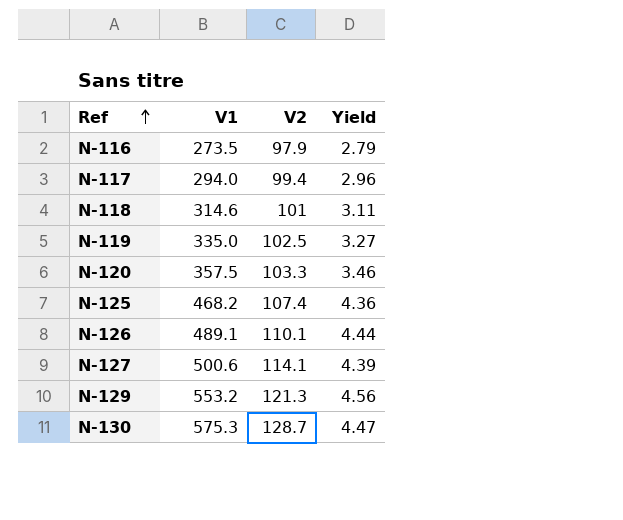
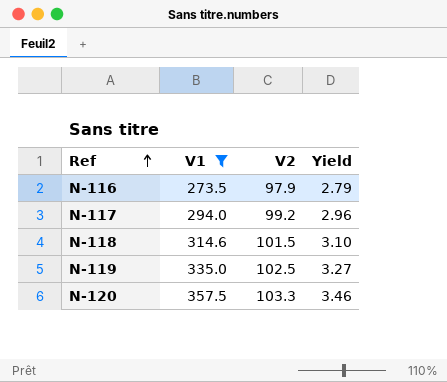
filter: none -> V1 <= 357.5
N-117 | V2: 99.4 -> 99.2
N-118 | V2: 101 -> 101.5
N-118 | Yield: 3.11 -> 3.10

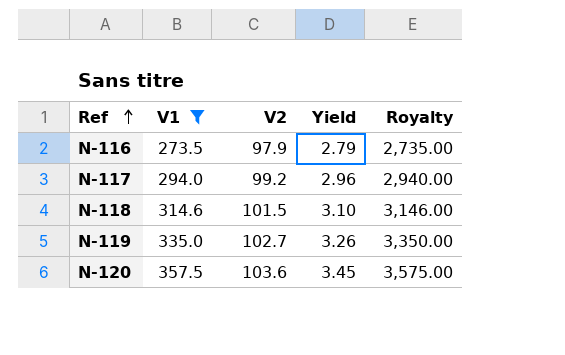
column Royalty | formula: none -> [V1] * 10
N-119 | V2: 102.5 -> 102.7
N-119 | Yield: 3.27 -> 3.26
N-120 | V2: 103.3 -> 103.6
N-120 | Yield: 3.46 -> 3.45

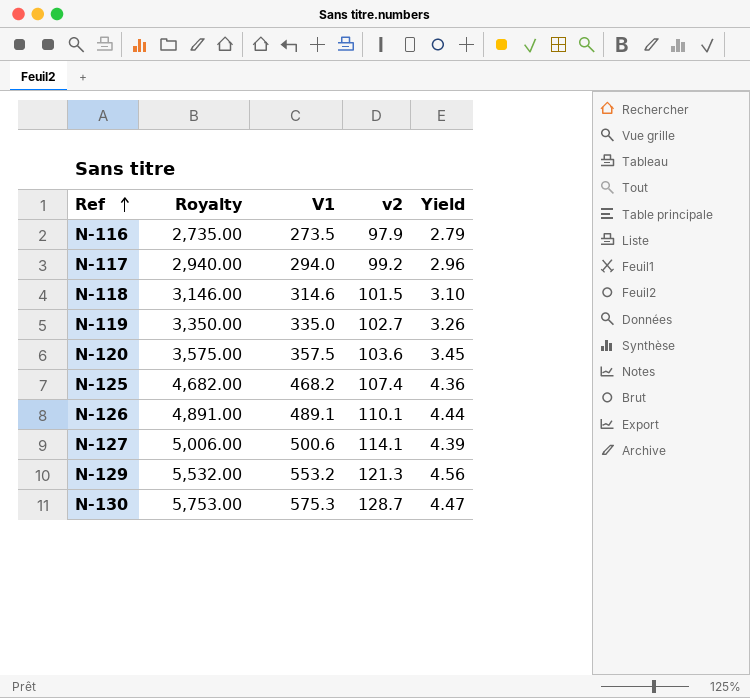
filter: V1 <= 357.5 -> none
column Royalty | position: 5 -> 2
column name: V2 -> v2

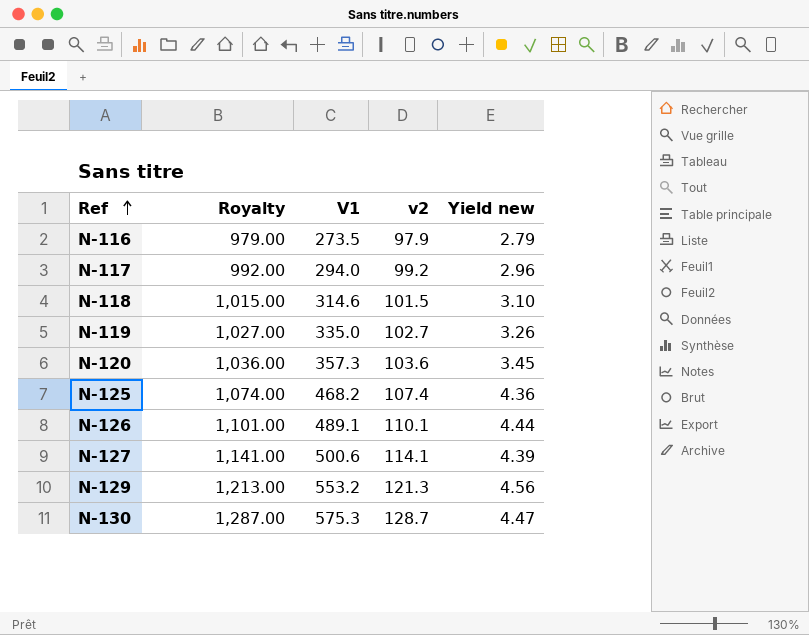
column Royalty | formula: [V1] * 10 -> [v2] * 10
column name: Yield -> Yield new
N-120 | V1: 357.5 -> 357.3

